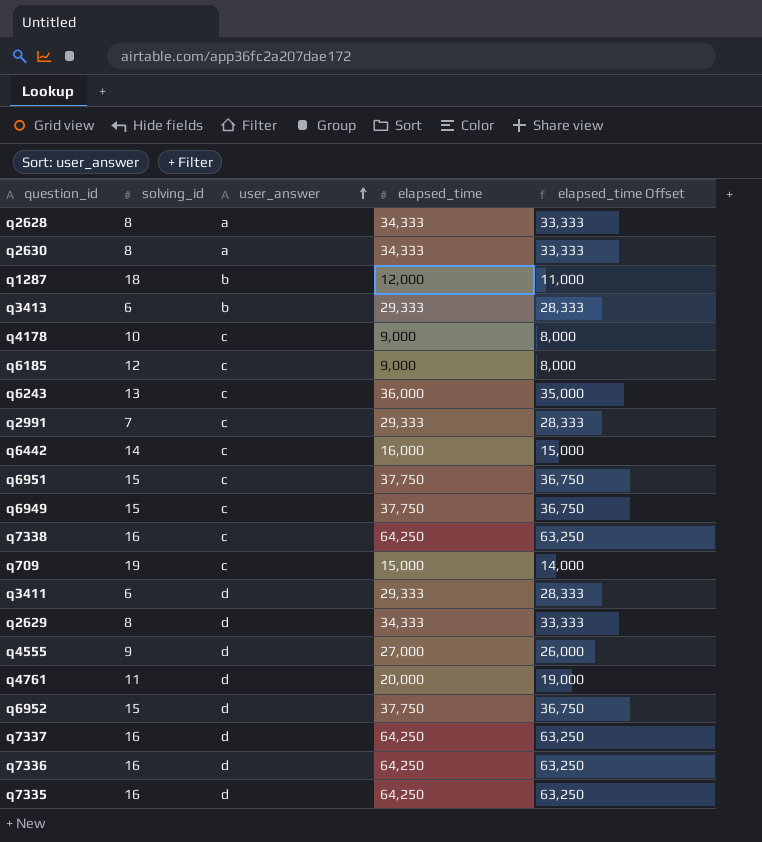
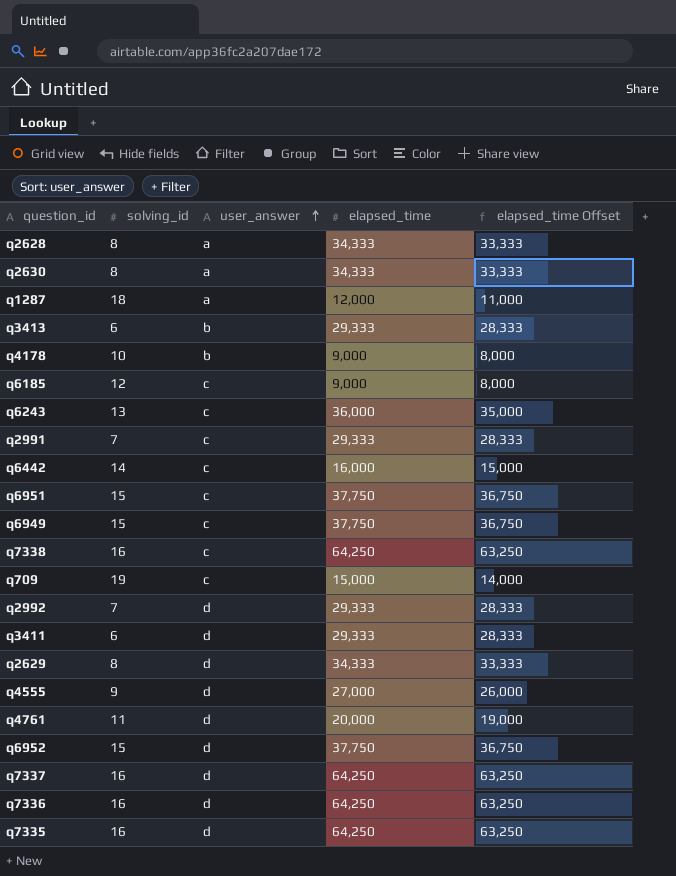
q1287 | user_answer: b -> a
q4178 | user_answer: c -> b
row q2992: none -> 7 | d | 29,333 | 28,333

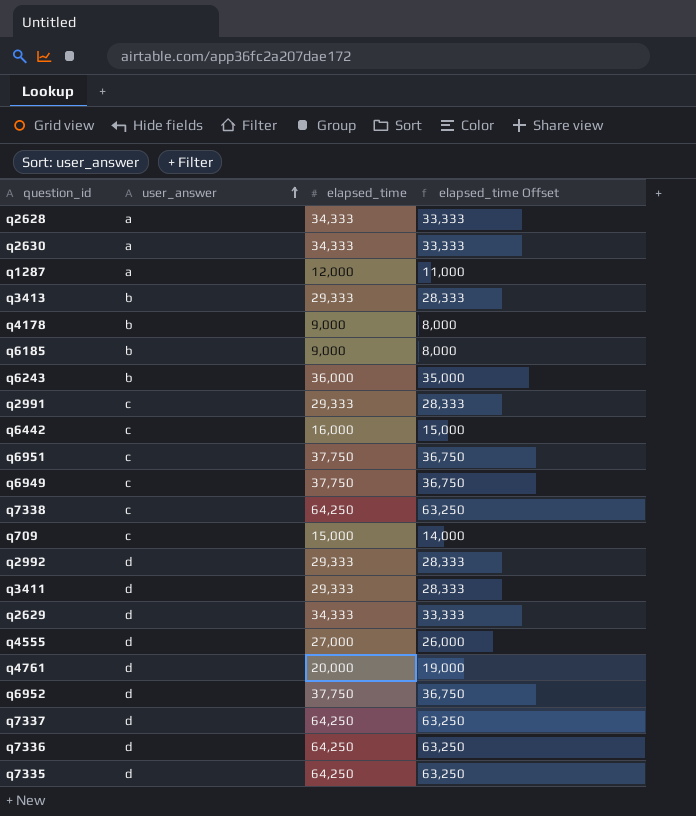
column solving_id | position: 2 -> none
q6185 | user_answer: c -> b
q6243 | user_answer: c -> b

